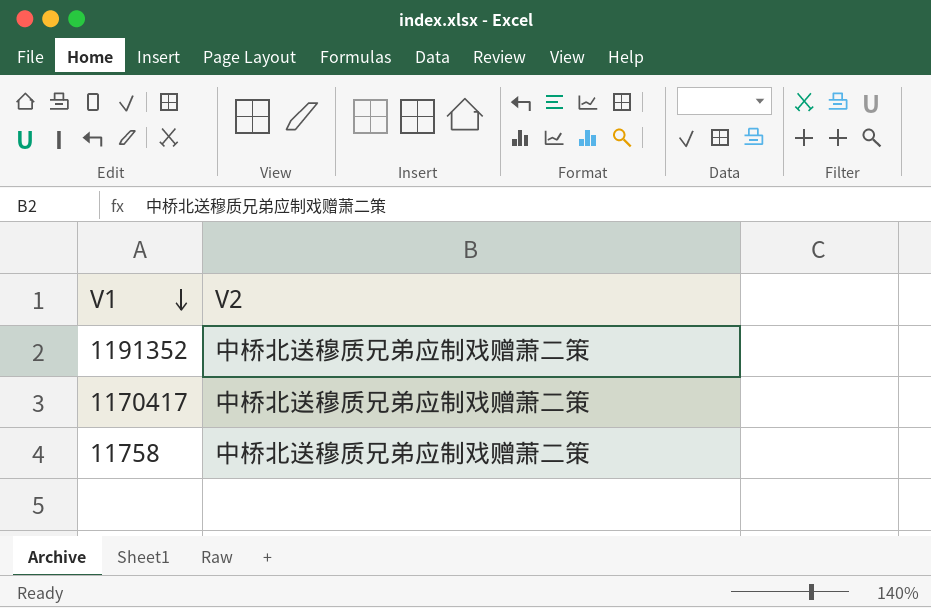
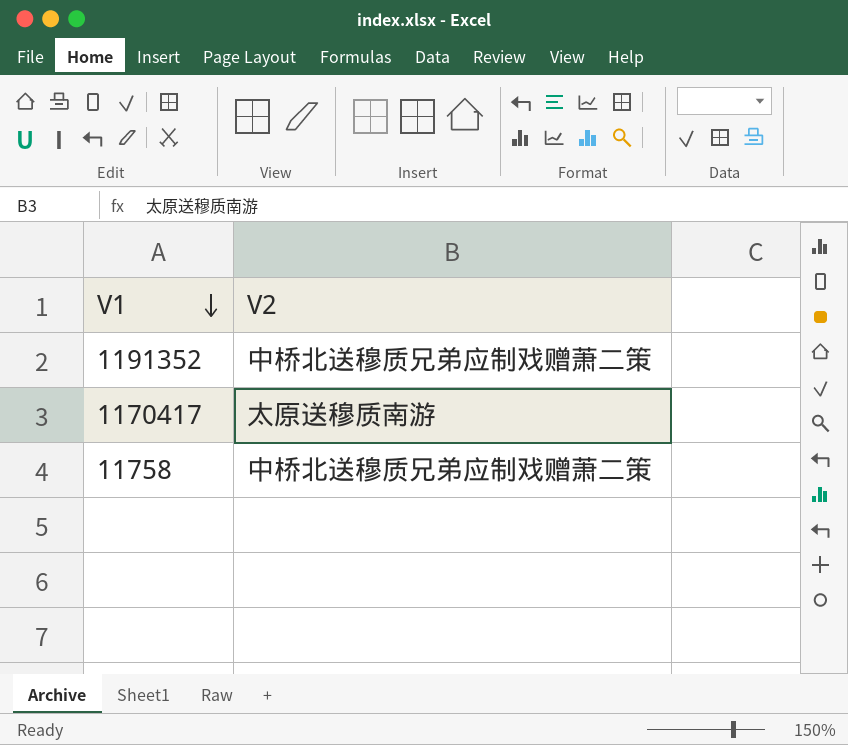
1170417 | V2: 中桥北送穆质兄弟应制戏赠萧二策 -> 太原送穆质南游

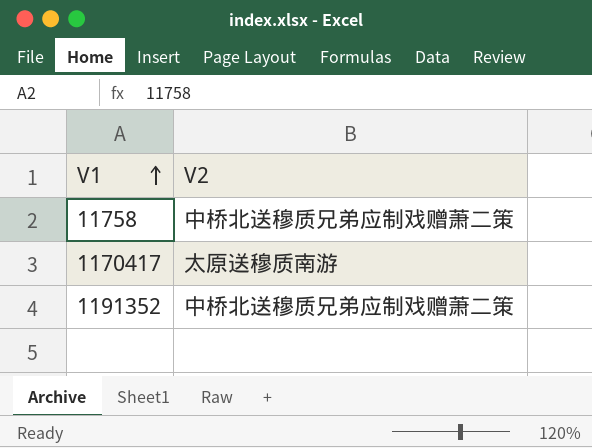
row order: V1 descending -> V1 ascending

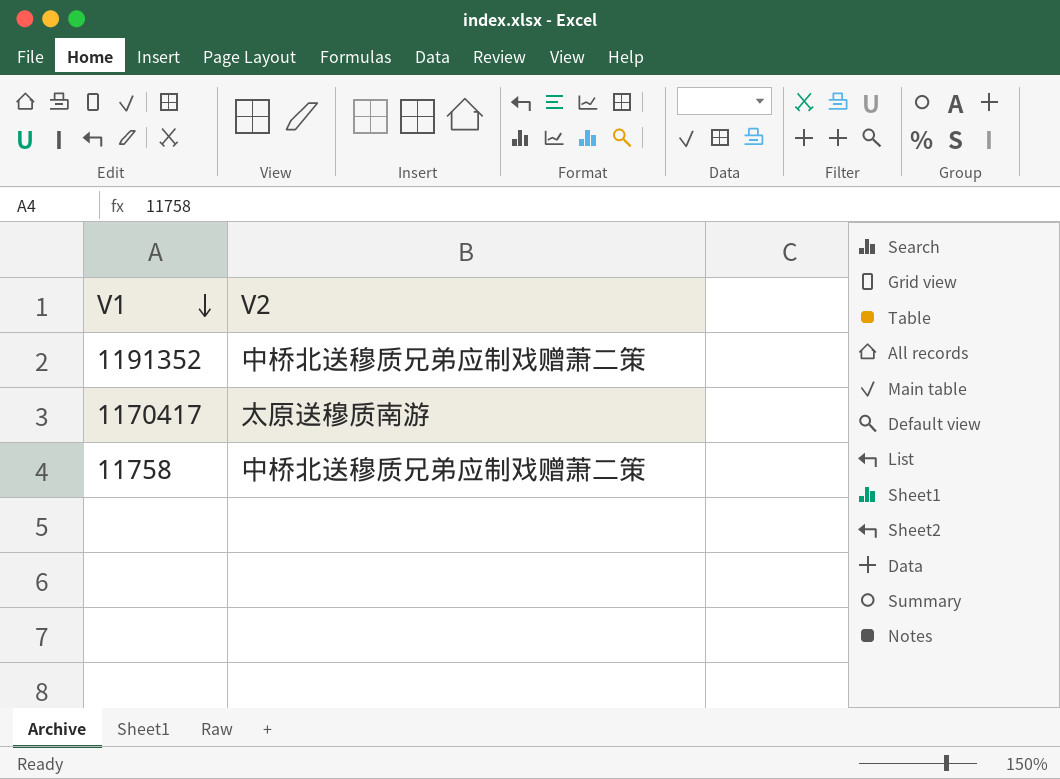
row order: V1 ascending -> V1 descending

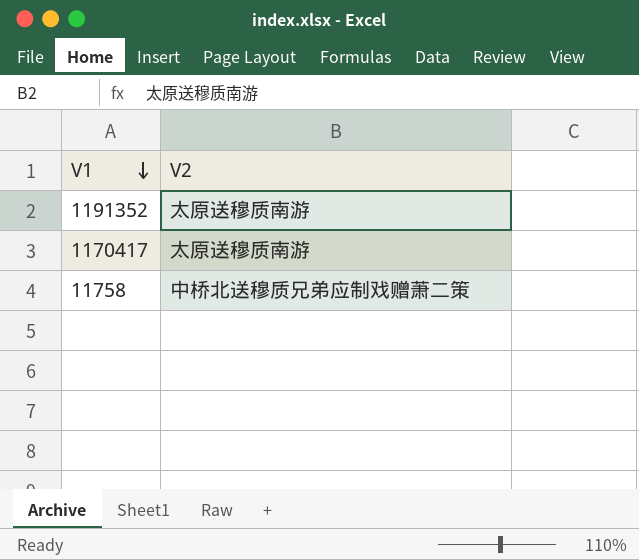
1191352 | V2: 中桥北送穆质兄弟应制戏赠萧二策 -> 太原送穆质南游

